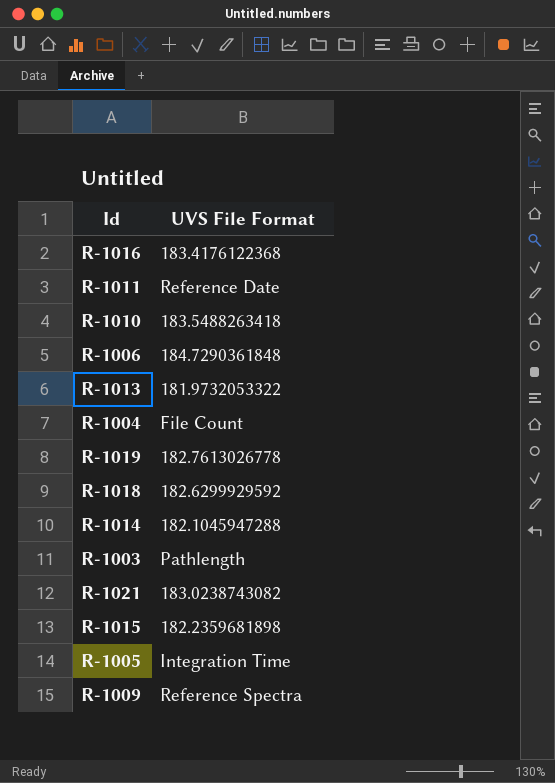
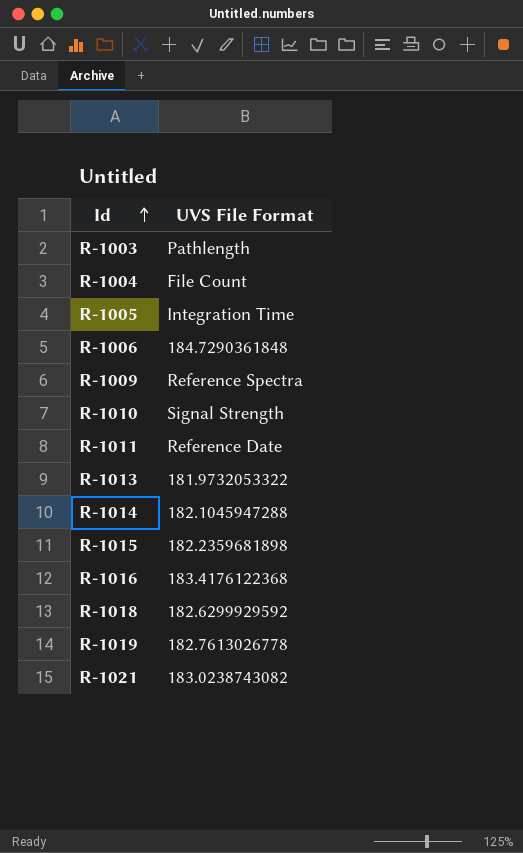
row order: none -> Id ascending
R-1010 | UVS File Format: 183.5488263418 -> Signal Strength

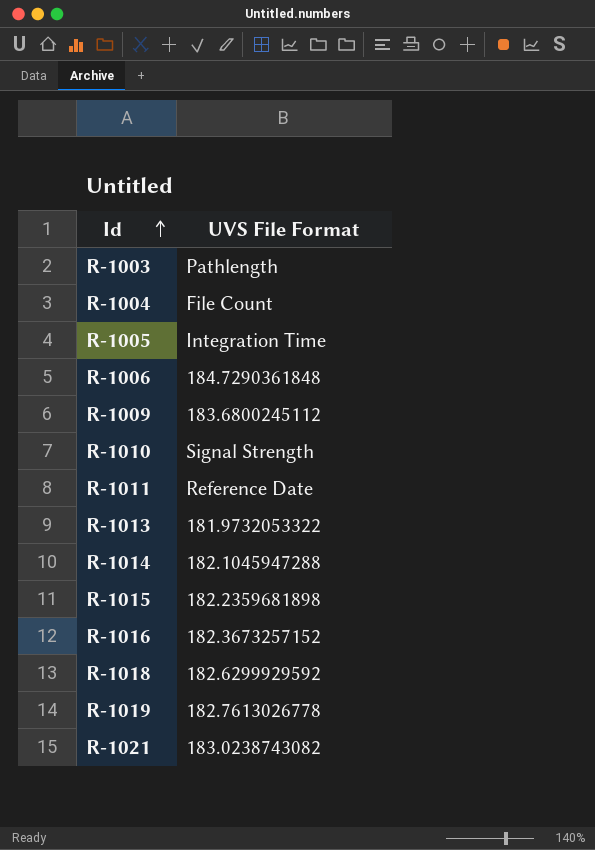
R-1009 | UVS File Format: Reference Spectra -> 183.6800245112
R-1016 | UVS File Format: 183.4176122368 -> 182.3673257152

